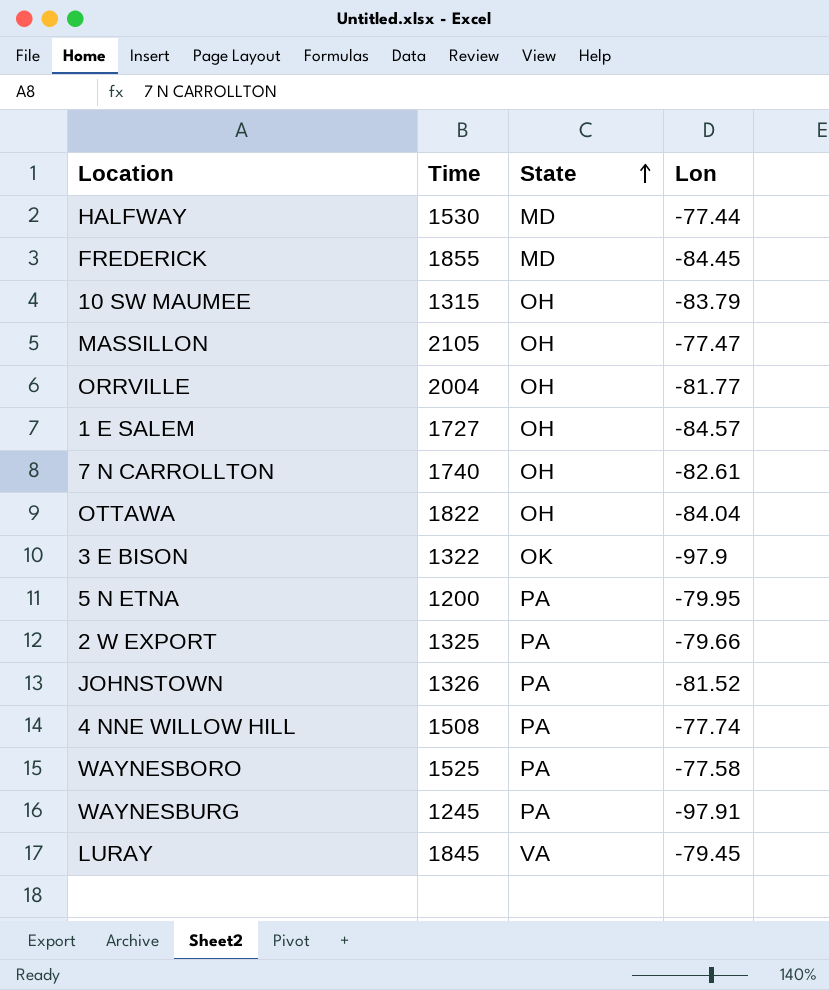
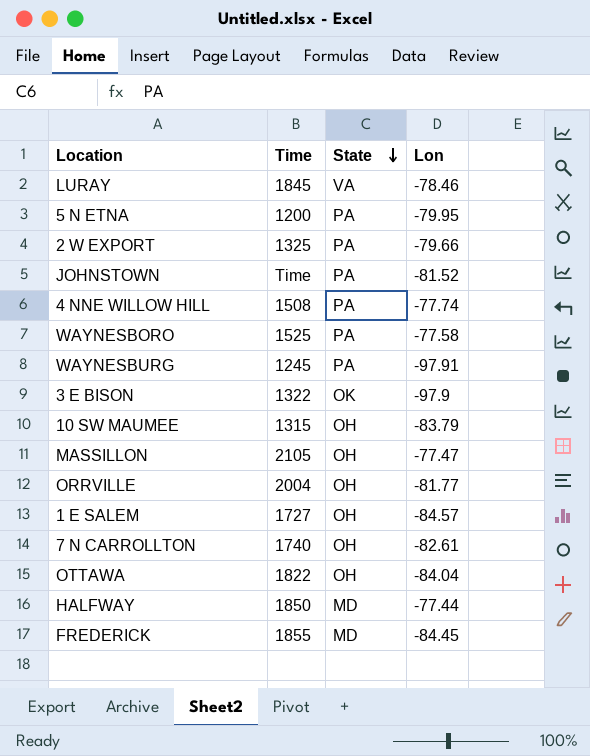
row order: State ascending -> State descending
LURAY | Lon: -79.45 -> -78.46
JOHNSTOWN | Time: 1326 -> Time
HALFWAY | Time: 1530 -> 1850

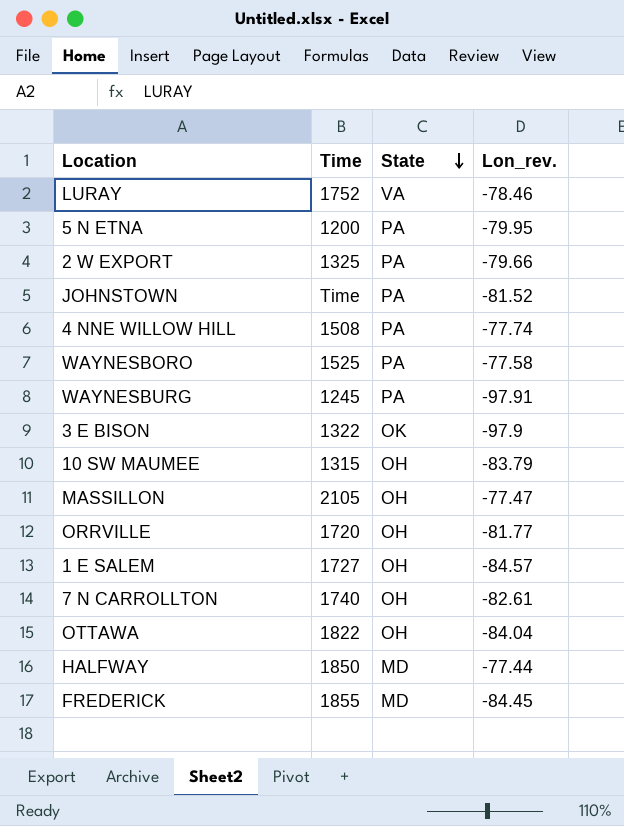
column name: Lon -> Lon_rev.
LURAY | Time: 1845 -> 1752
ORRVILLE | Time: 2004 -> 1720

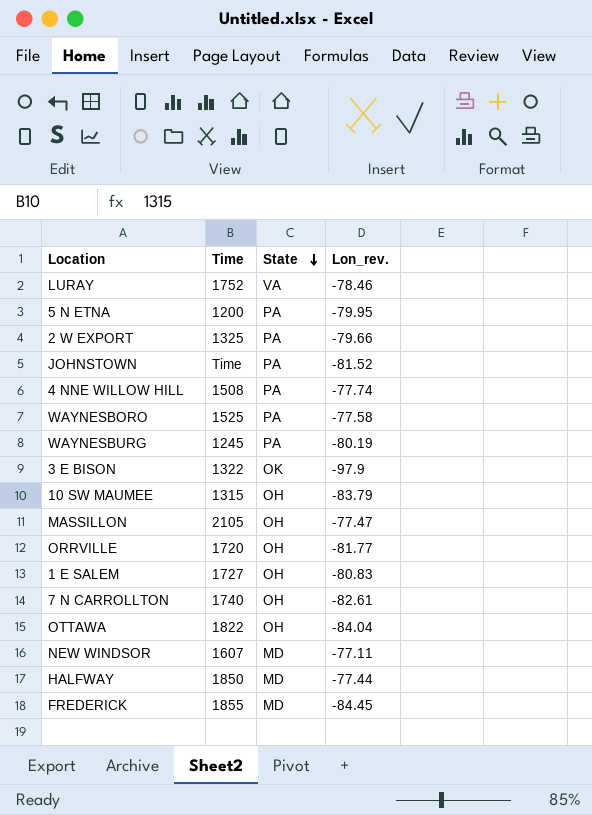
WAYNESBURG | Lon_rev.: -97.91 -> -80.19
1 E SALEM | Lon_rev.: -84.57 -> -80.83
row NEW WINDSOR: none -> 1607 | MD | -77.11

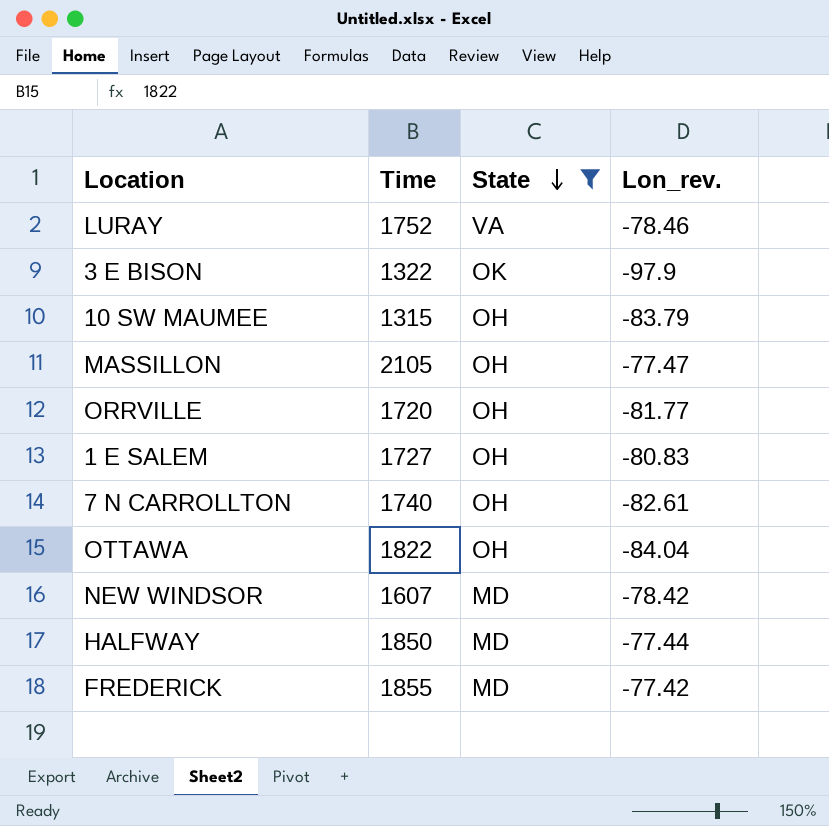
filter: none -> State != PA
NEW WINDSOR | Lon_rev.: -77.11 -> -78.42
FREDERICK | Lon_rev.: -84.45 -> -77.42

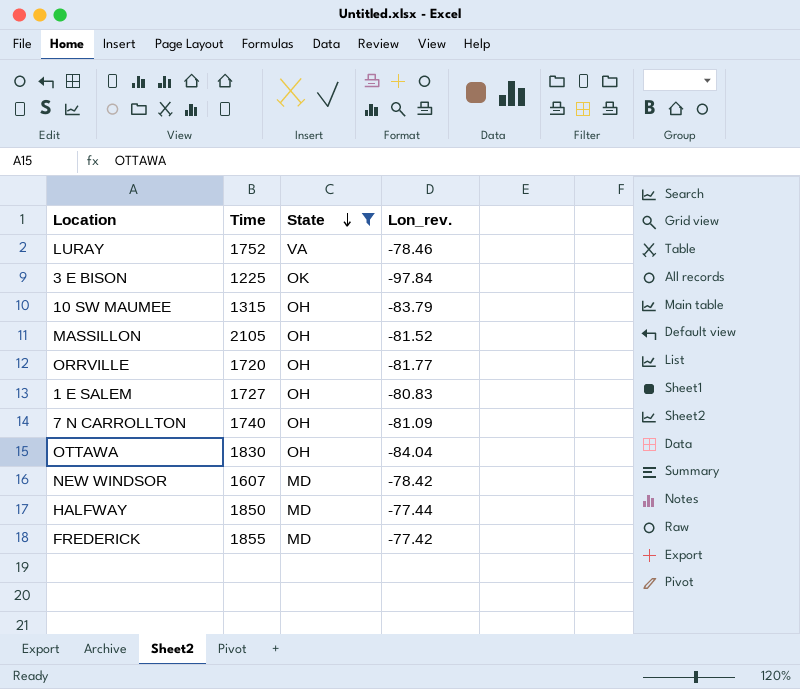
3 E BISON | Time: 1322 -> 1225
3 E BISON | Lon_rev.: -97.9 -> -97.84
MASSILLON | Lon_rev.: -77.47 -> -81.52
7 N CARROLLTON | Lon_rev.: -82.61 -> -81.09
OTTAWA | Time: 1822 -> 1830

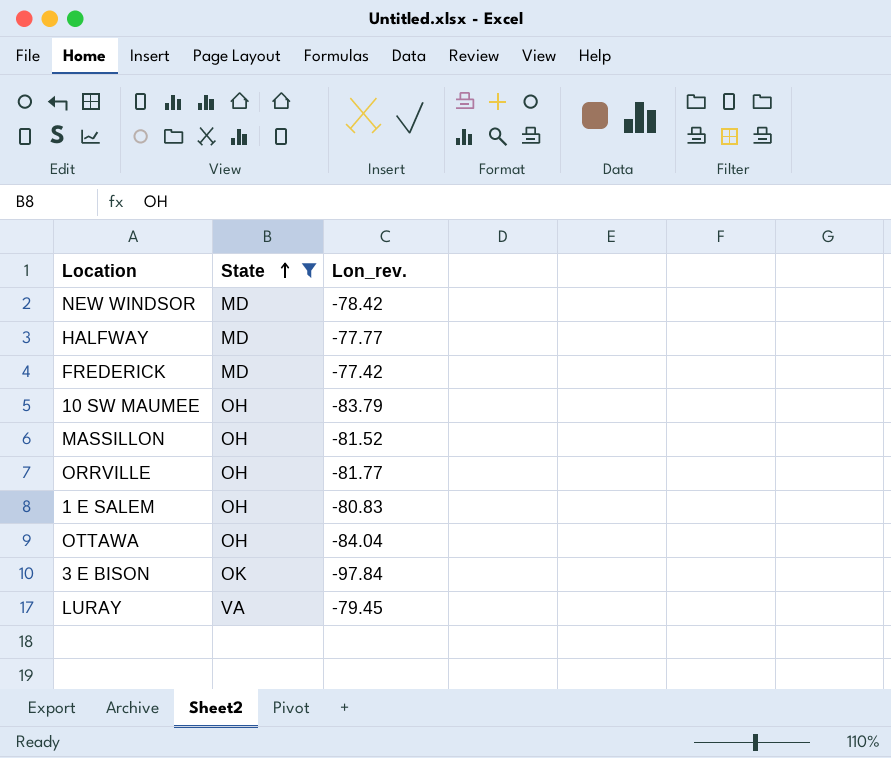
row order: State descending -> State ascending
column Time | position: 2 -> none
row 7 N CARROLLTON: 1740 | OH | -81.09 -> none
HALFWAY | Lon_rev.: -77.44 -> -77.77
LURAY | Lon_rev.: -78.46 -> -79.45

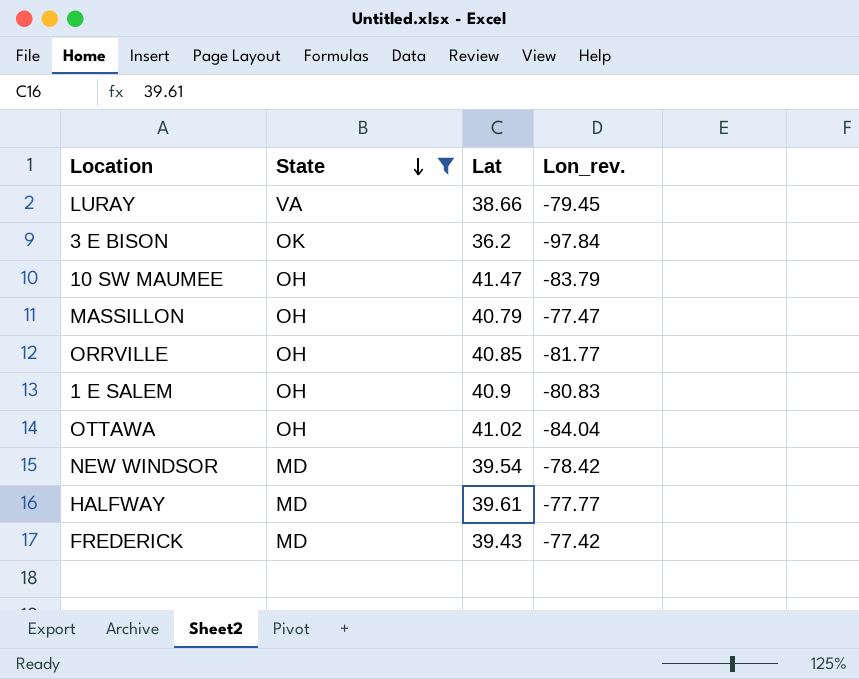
row order: State ascending -> State descending
column Lat | position: none -> 3
MASSILLON | Lon_rev.: -81.52 -> -77.47

